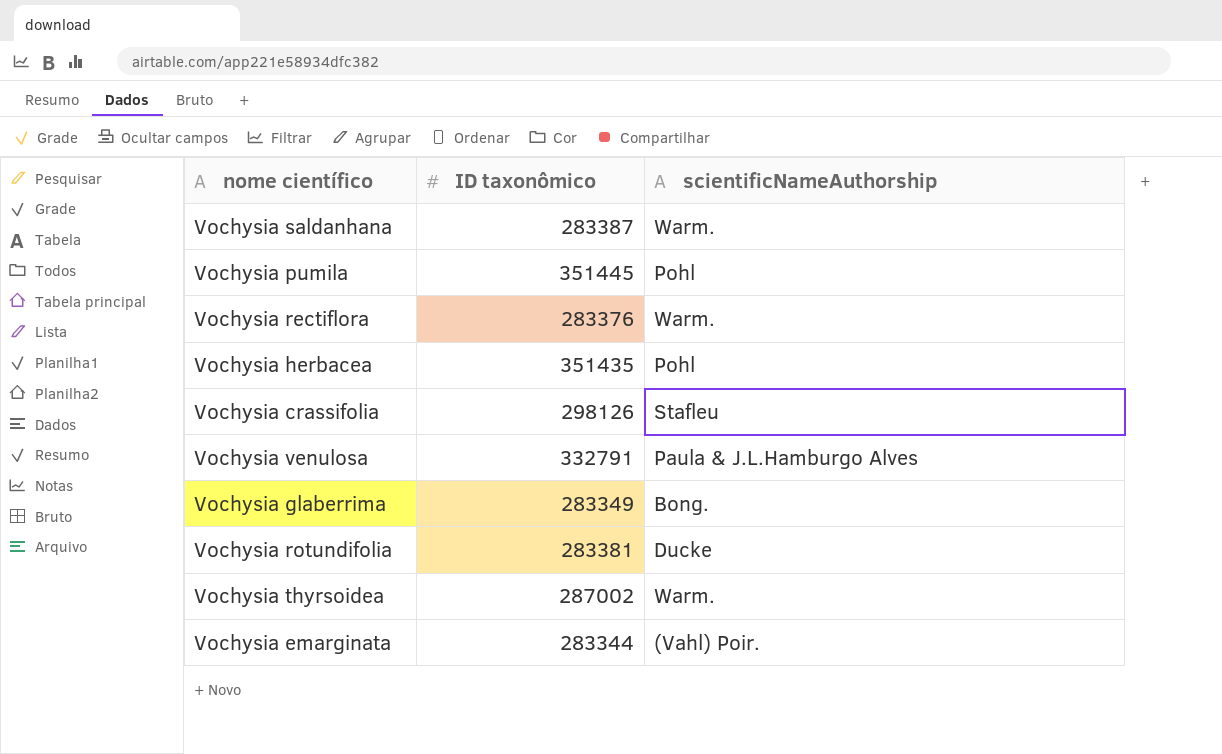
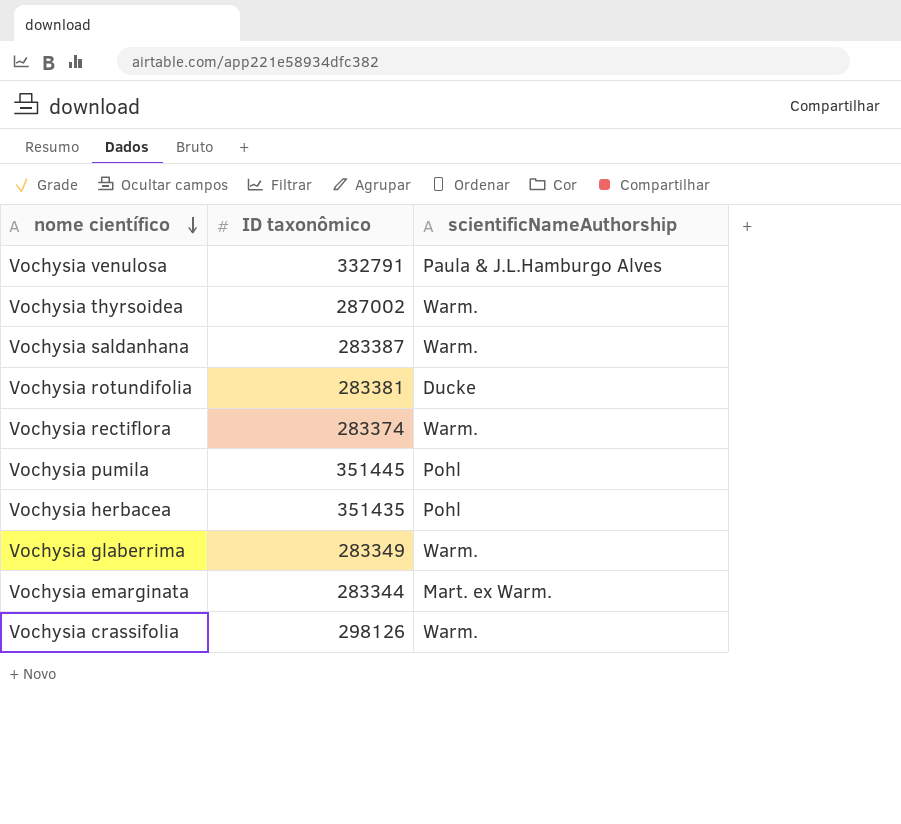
row order: none -> nome científico descending
Vochysia rectiflora | ID taxonômico: 283376 -> 283374
Vochysia glaberrima | scientificNameAuthorship: Bong. -> Warm.
Vochysia emarginata | scientificNameAuthorship: (Vahl) Poir. -> Mart. ex Warm.
Vochysia crassifolia | scientificNameAuthorship: Stafleu -> Warm.

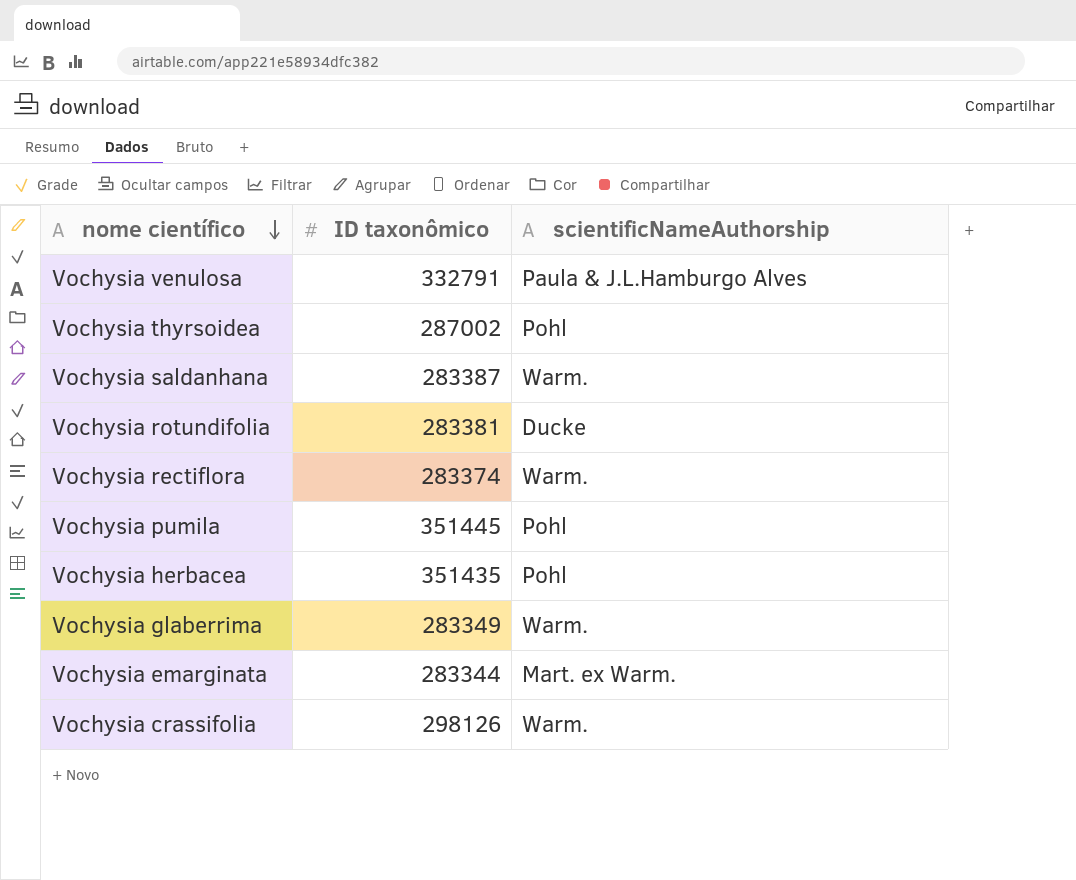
Vochysia thyrsoidea | scientificNameAuthorship: Warm. -> Pohl

